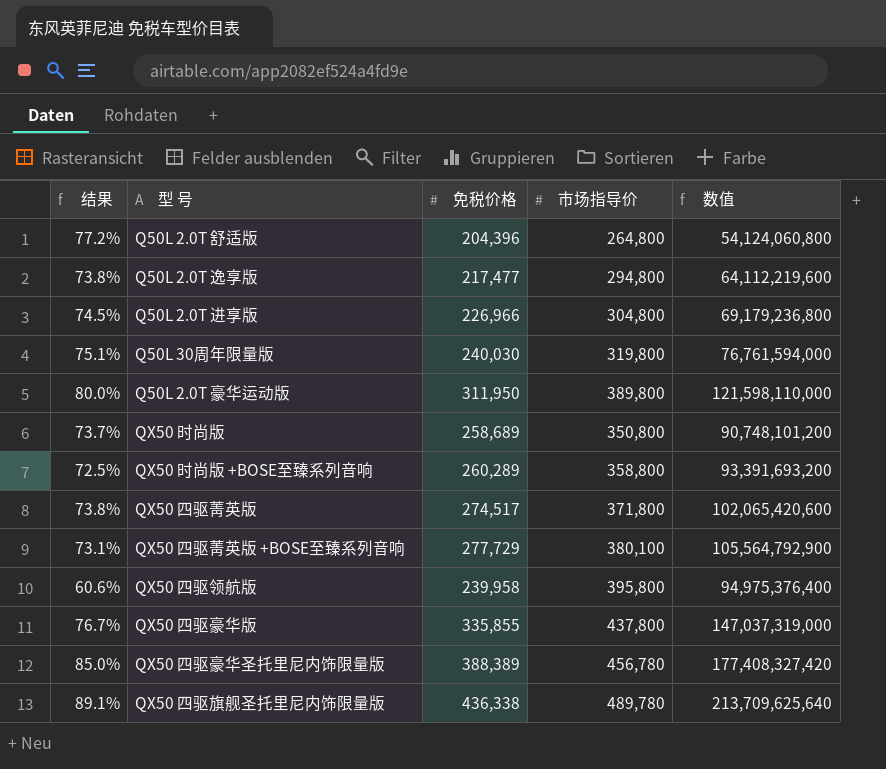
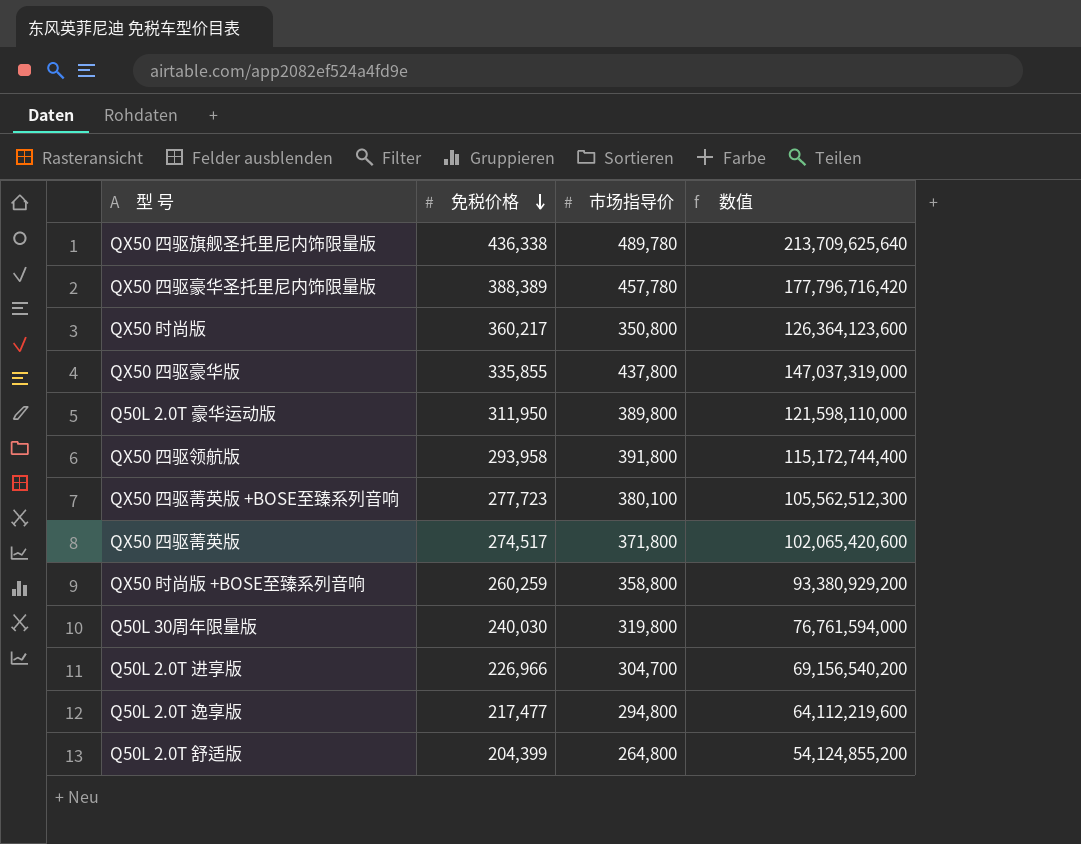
row order: none -> 免税价格 descending
column 结果 | formula: [免税价格] / [市场指导价] -> none
QX50 四驱豪华圣托里尼内饰限量版 | 市场指导价: 456,780 -> 457,780
QX50 四驱豪华圣托里尼内饰限量版 | 数值: 177,408,327,420 -> 177,796,716,420
QX50 时尚版 | 免税价格: 258,689 -> 360,217
QX50 时尚版 | 数值: 90,748,101,200 -> 126,364,123,600
QX50 四驱领航版 | 免税价格: 239,958 -> 293,958
QX50 四驱领航版 | 市场指导价: 395,800 -> 391,800
QX50 四驱领航版 | 数值: 94,975,376,400 -> 115,172,744,400
QX50 四驱菁英版 +BOSE至臻系列音响 | 免税价格: 277,729 -> 277,723
QX50 四驱菁英版 +BOSE至臻系列音响 | 数值: 105,564,792,900 -> 105,562,512,300
QX50 时尚版 +BOSE至臻系列音响 | 免税价格: 260,289 -> 260,259
QX50 时尚版 +BOSE至臻系列音响 | 数值: 93,391,693,200 -> 93,380,929,200
Q50L 2.0T 进享版 | 市场指导价: 304,800 -> 304,700
Q50L 2.0T 进享版 | 数值: 69,179,236,800 -> 69,156,540,200
Q50L 2.0T 舒适版 | 免税价格: 204,396 -> 204,399
Q50L 2.0T 舒适版 | 数值: 54,124,060,800 -> 54,124,855,200

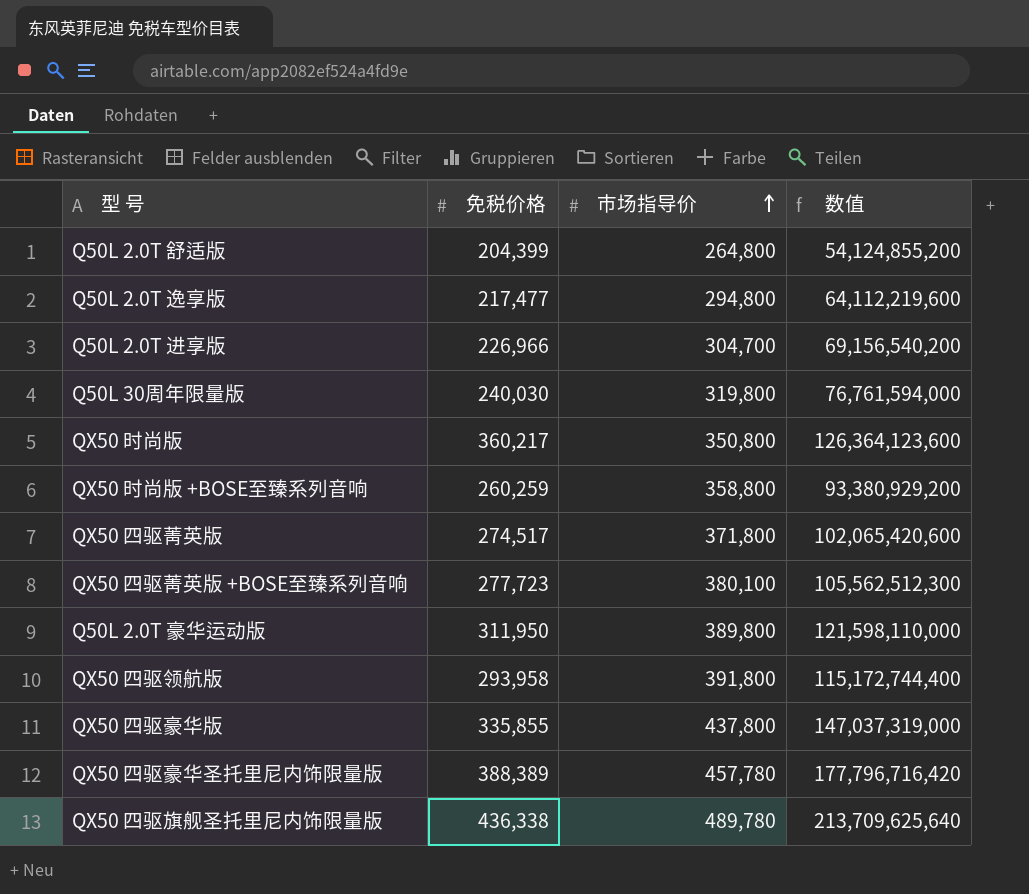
row order: 免税价格 descending -> 市场指导价 ascending

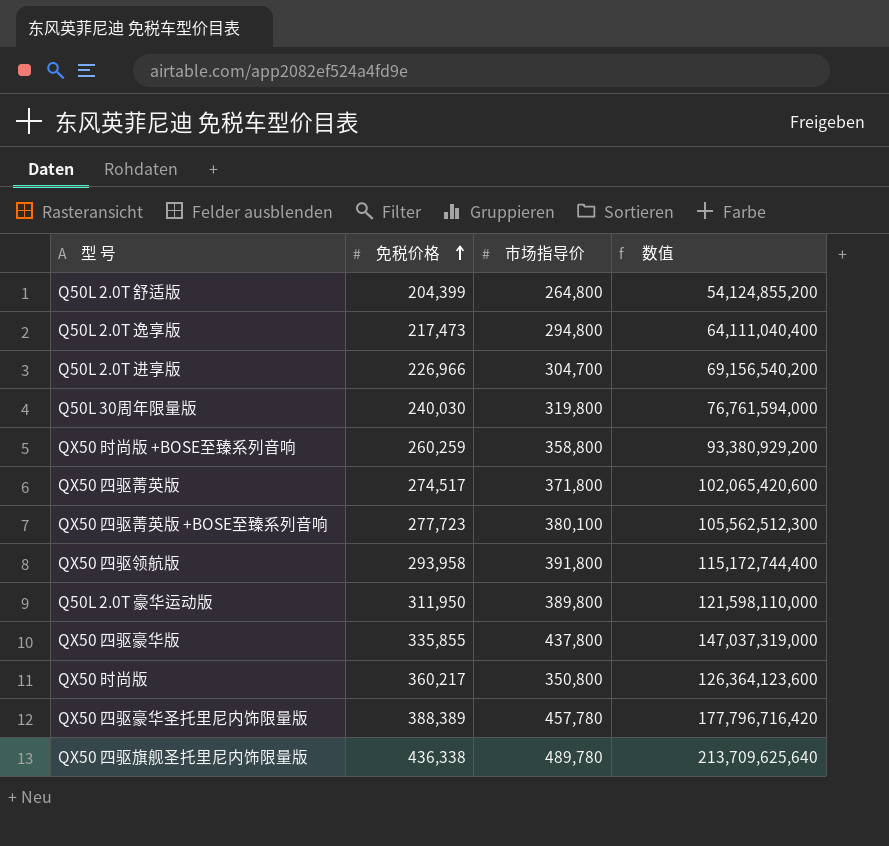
row order: 市场指导价 ascending -> 免税价格 ascending
Q50L 2.0T 逸享版 | 免税价格: 217,477 -> 217,473
Q50L 2.0T 逸享版 | 数值: 64,112,219,600 -> 64,111,040,400

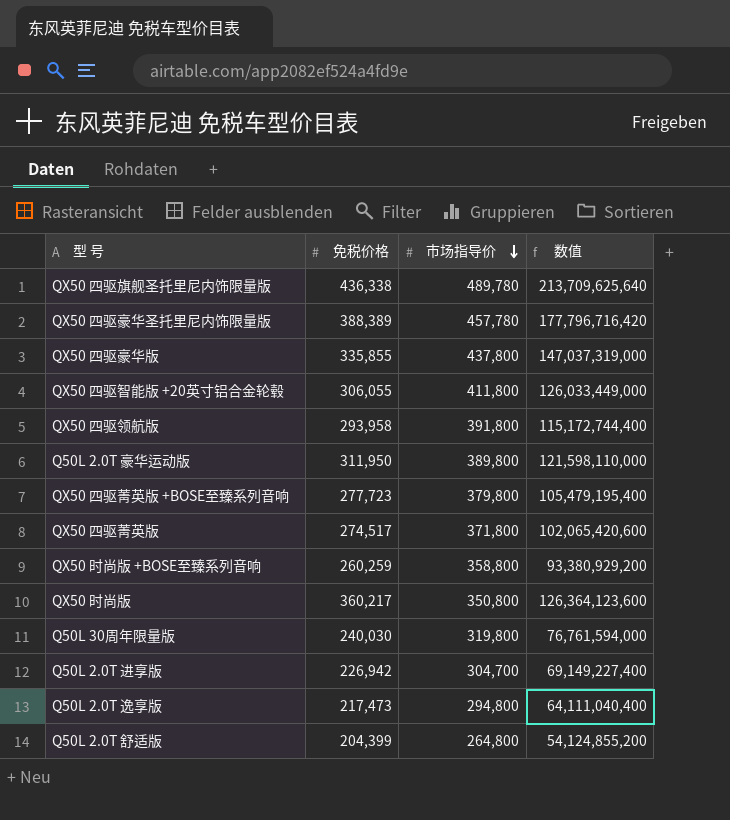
row order: 免税价格 ascending -> 市场指导价 descending
row QX50 四驱智能版 +20英寸铝合金轮毂: none -> 306,055 | 411,800 | 126,033,449,000
QX50 四驱菁英版 +BOSE至臻系列音响 | 市场指导价: 380,100 -> 379,800
QX50 四驱菁英版 +BOSE至臻系列音响 | 数值: 105,562,512,300 -> 105,479,195,400
Q50L 2.0T 进享版 | 免税价格: 226,966 -> 226,942
Q50L 2.0T 进享版 | 数值: 69,156,540,200 -> 69,149,227,400

